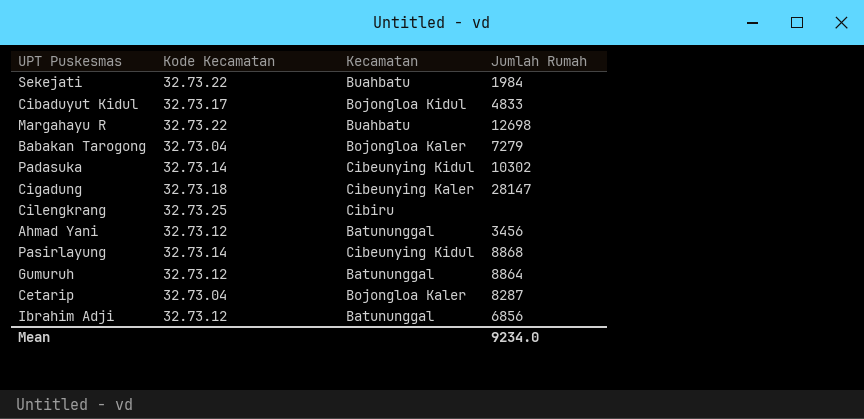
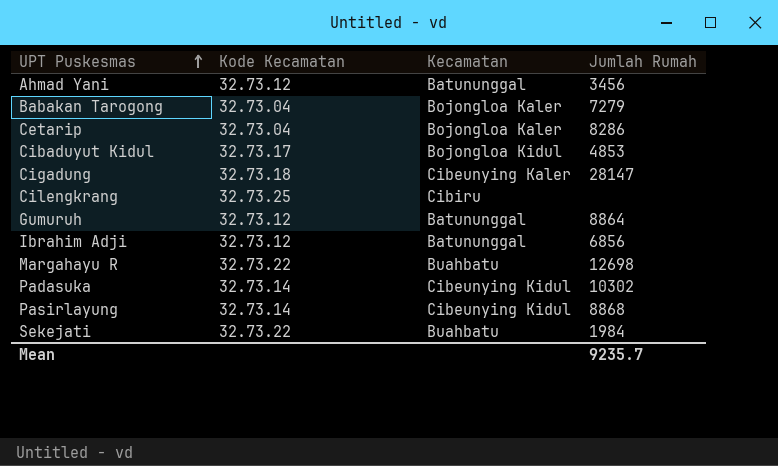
row order: none -> UPT Puskesmas ascending
Cetarip | Jumlah Rumah: 8287 -> 8286
Cibaduyut Kidul | Jumlah Rumah: 4833 -> 4853
Mean | Jumlah Rumah: 9234.0 -> 9235.7

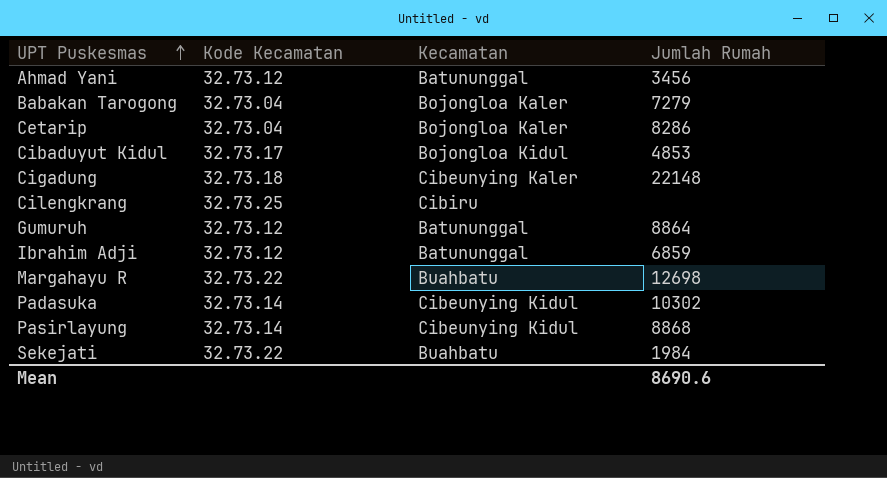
Cigadung | Jumlah Rumah: 28147 -> 22148
Ibrahim Adji | Jumlah Rumah: 6856 -> 6859
Mean | Jumlah Rumah: 9235.7 -> 8690.6

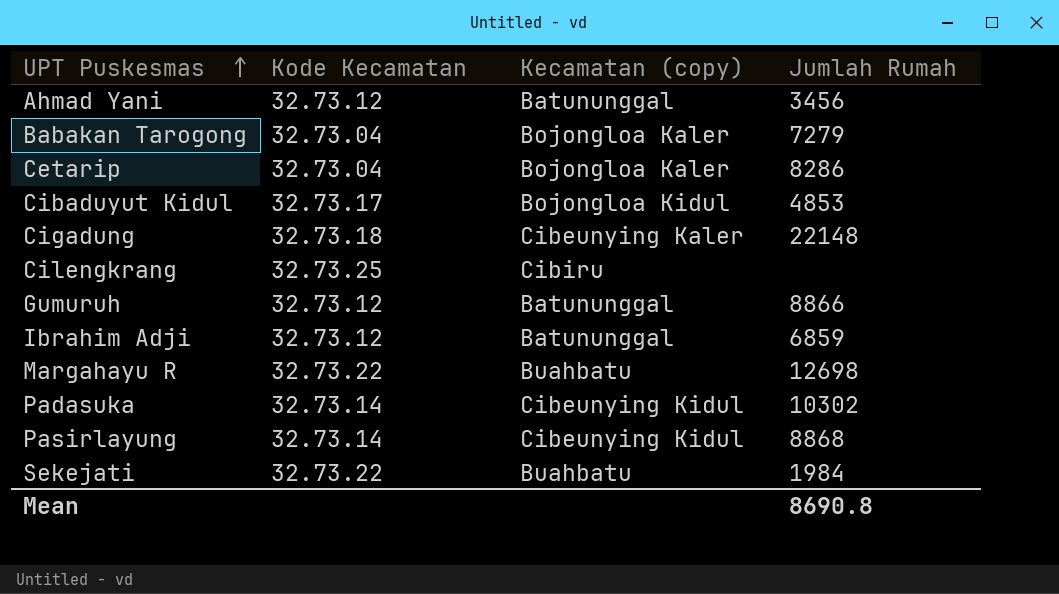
column name: Kecamatan -> Kecamatan (copy)
Gumuruh | Jumlah Rumah: 8864 -> 8866
Mean | Jumlah Rumah: 8690.6 -> 8690.8

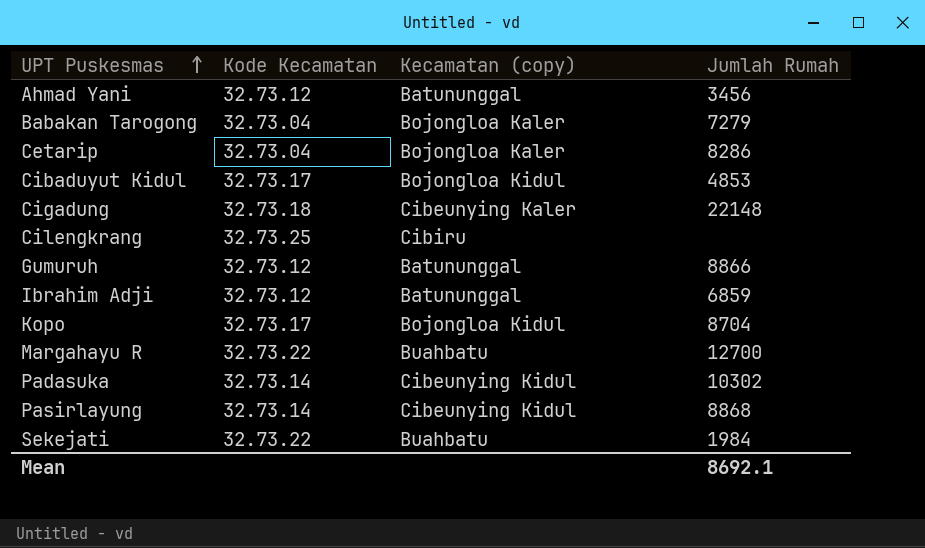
row Kopo: none -> 32.73.17 | Bojongloa Kidul | 8704
Margahayu R | Jumlah Rumah: 12698 -> 12700
Mean | Jumlah Rumah: 8690.8 -> 8692.1

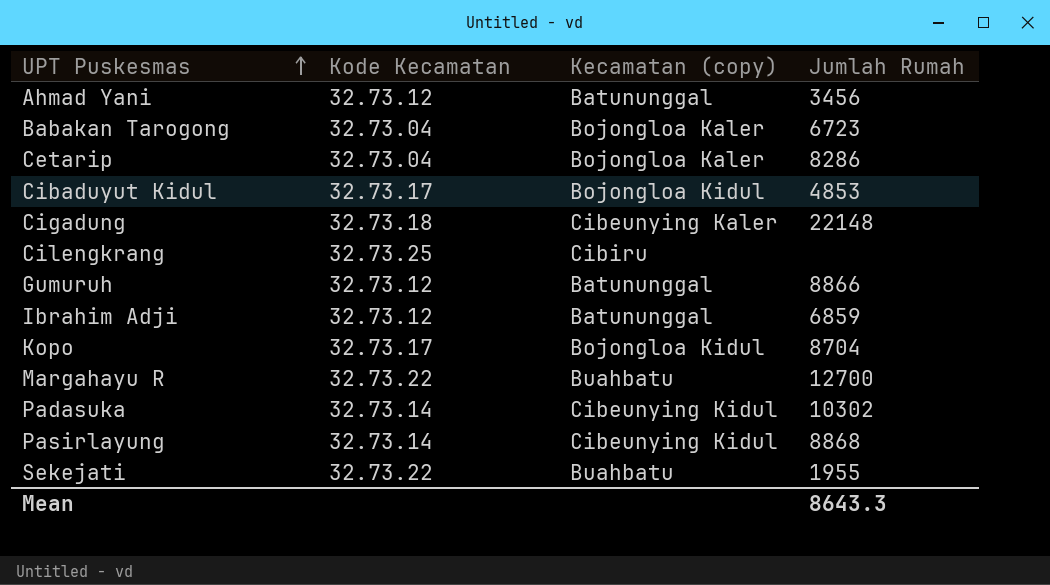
Babakan Tarogong | Jumlah Rumah: 7279 -> 6723
Sekejati | Jumlah Rumah: 1984 -> 1955
Mean | Jumlah Rumah: 8692.1 -> 8643.3

